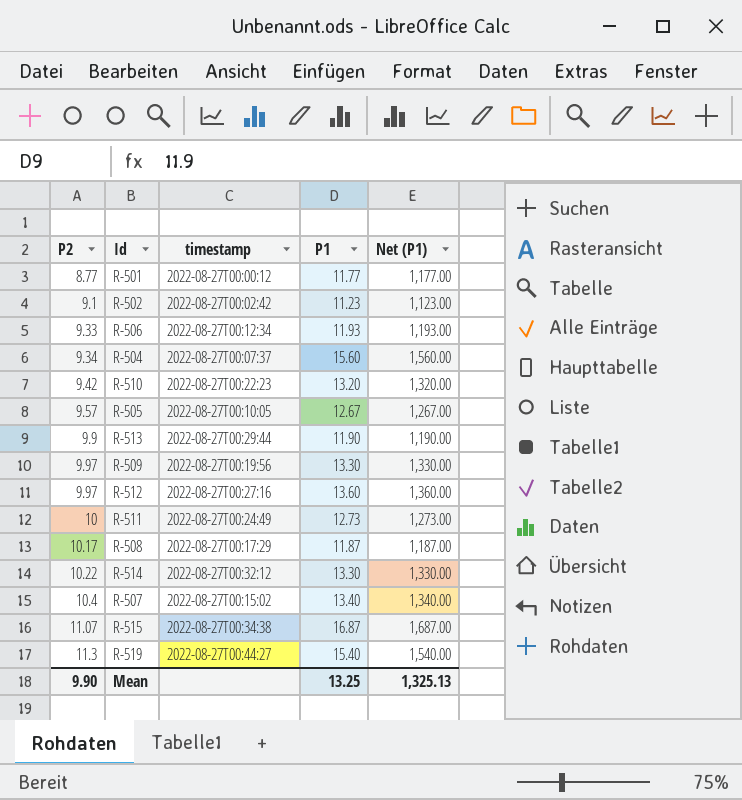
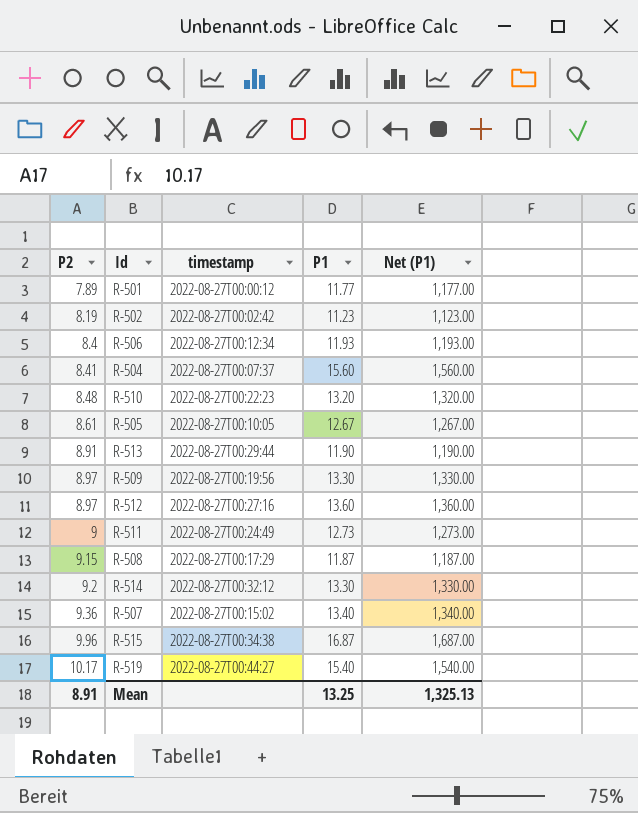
R-501 | P2: 8.77 -> 7.89
R-502 | P2: 9.1 -> 8.19
R-506 | P2: 9.33 -> 8.4
R-504 | P2: 9.34 -> 8.41
R-510 | P2: 9.42 -> 8.48
R-505 | P2: 9.57 -> 8.61
R-513 | P2: 9.9 -> 8.91
R-509 | P2: 9.97 -> 8.97
R-512 | P2: 9.97 -> 8.97
R-511 | P2: 10 -> 9
R-508 | P2: 10.17 -> 9.15
R-514 | P2: 10.22 -> 9.2
R-507 | P2: 10.4 -> 9.36
R-515 | P2: 11.07 -> 9.96
R-519 | P2: 11.3 -> 10.17
Mean | P2: 9.90 -> 8.91

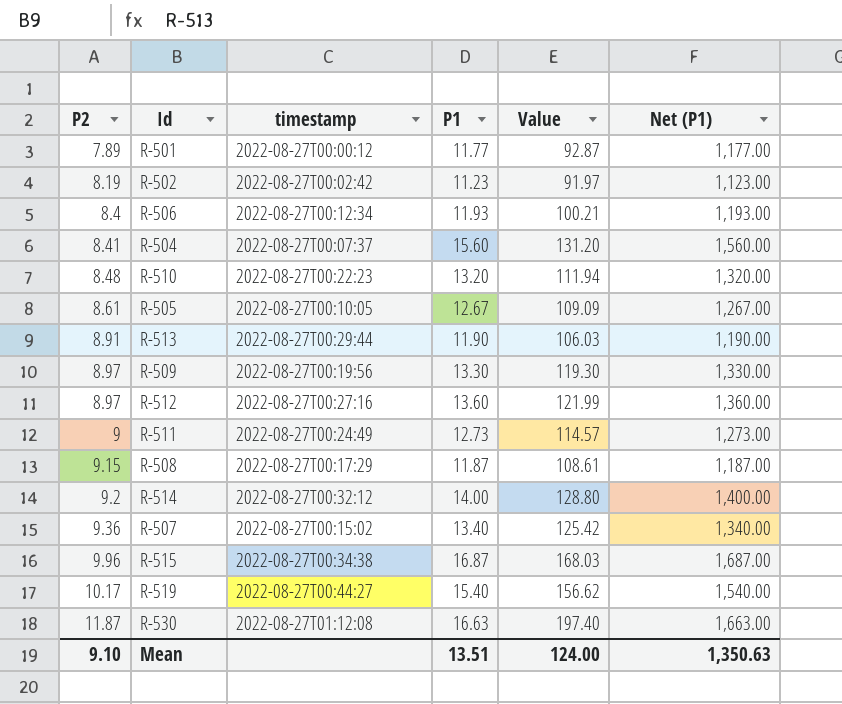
column Value | formula: none -> [P2] * [P1]
R-514 | P1: 13.30 -> 14.00
R-514 | Net (P1): 1,330.00 -> 1,400.00
row R-530: none -> 11.87 | 2022-08-27T01:12:08 | 16.63 | 197.40 | 1,663.00
Mean | P2: 8.91 -> 9.10
Mean | P1: 13.25 -> 13.51
Mean | Net (P1): 1,325.13 -> 1,350.63

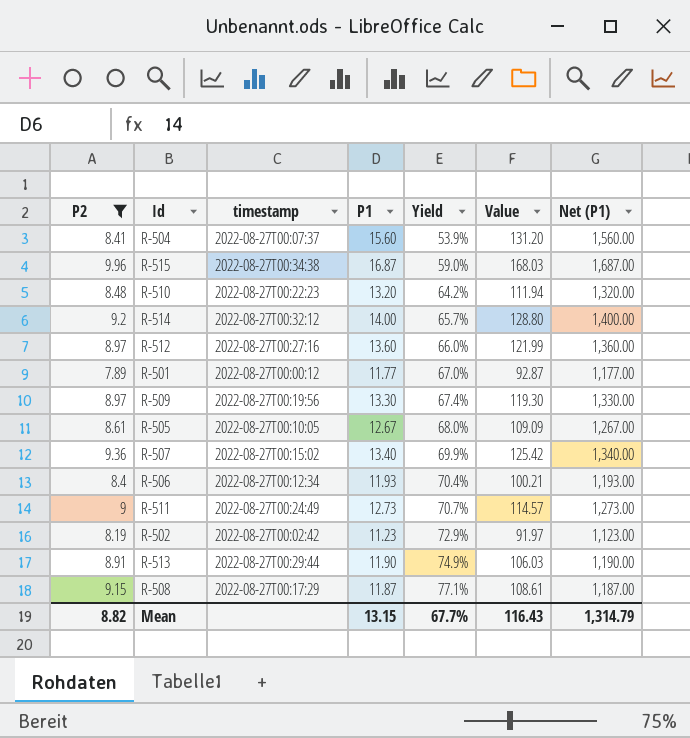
filter: none -> P2 <= 9.96
row order: P2 ascending -> Yield ascending
column Yield | formula: none -> [P2] / [P1]
Mean | P2: 9.10 -> 8.82
Mean | P1: 13.51 -> 13.15
Mean | Value: 124.00 -> 116.43
Mean | Net (P1): 1,350.63 -> 1,314.79

